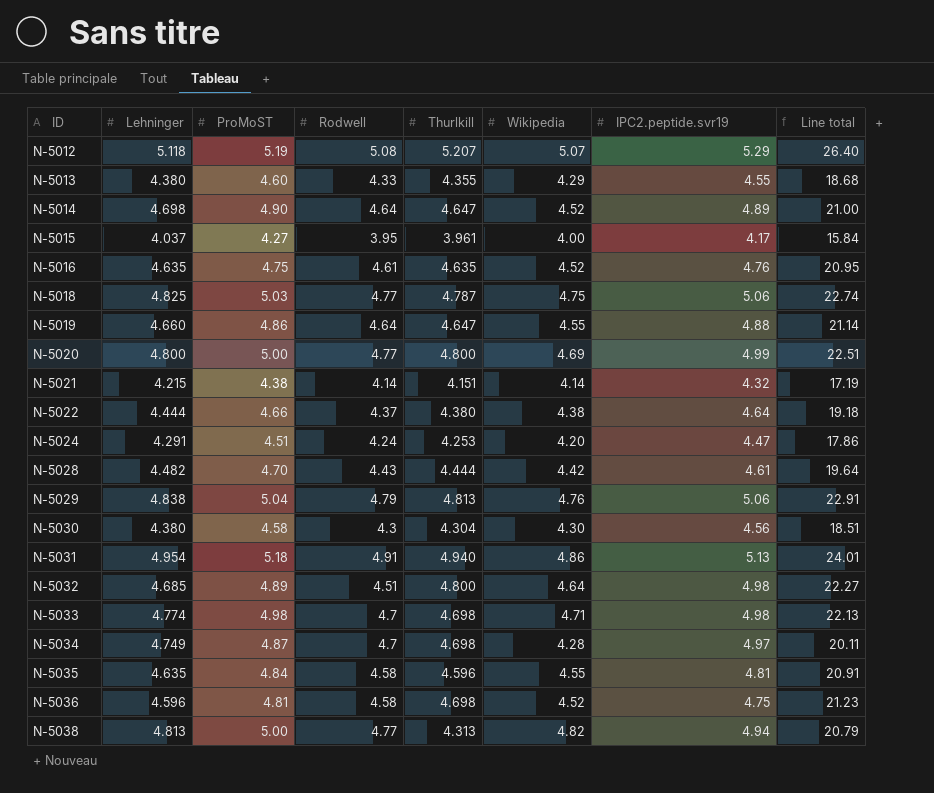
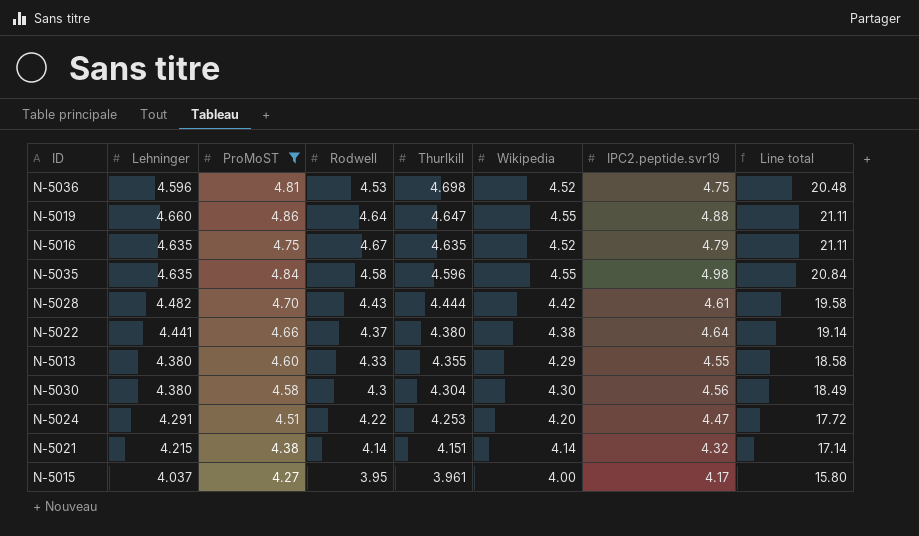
filter: none -> ProMoST <= 4.86
row order: ID ascending -> Thurlkill descending
column Line total | formula: [Thurlkill] * [Wikipedia] -> [Rodwell] * [Wikipedia]
N-5036 | Rodwell: 4.58 -> 4.53
N-5016 | Rodwell: 4.61 -> 4.67
N-5016 | IPC2.peptide.svr19: 4.76 -> 4.79
N-5035 | IPC2.peptide.svr19: 4.81 -> 4.98
N-5022 | Lehninger: 4.444 -> 4.441
N-5024 | Rodwell: 4.24 -> 4.22

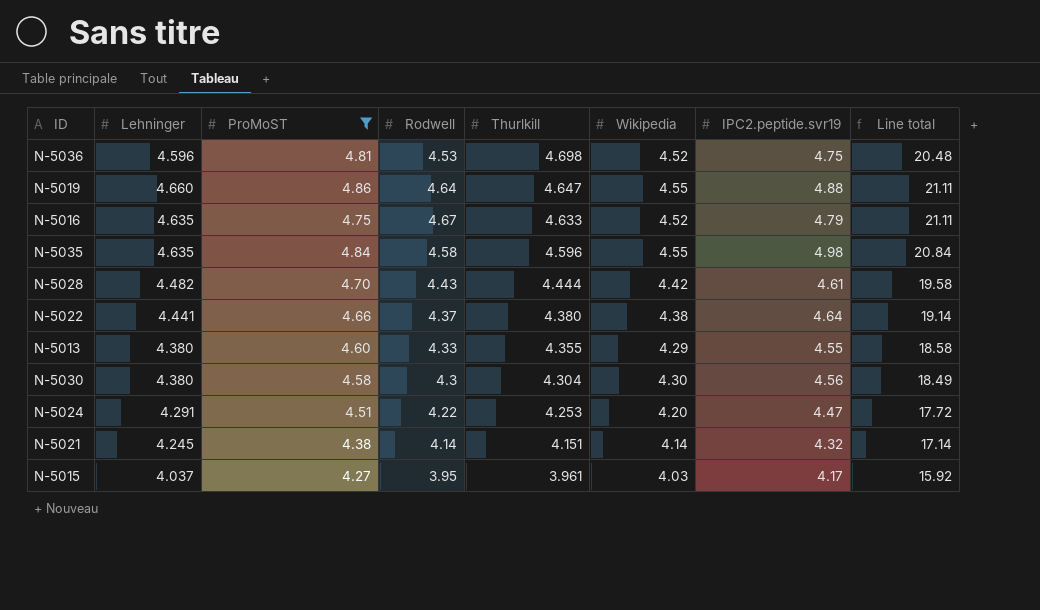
N-5016 | Thurlkill: 4.635 -> 4.633
N-5021 | Lehninger: 4.215 -> 4.245
N-5015 | Wikipedia: 4.00 -> 4.03
N-5015 | Line total: 15.80 -> 15.92

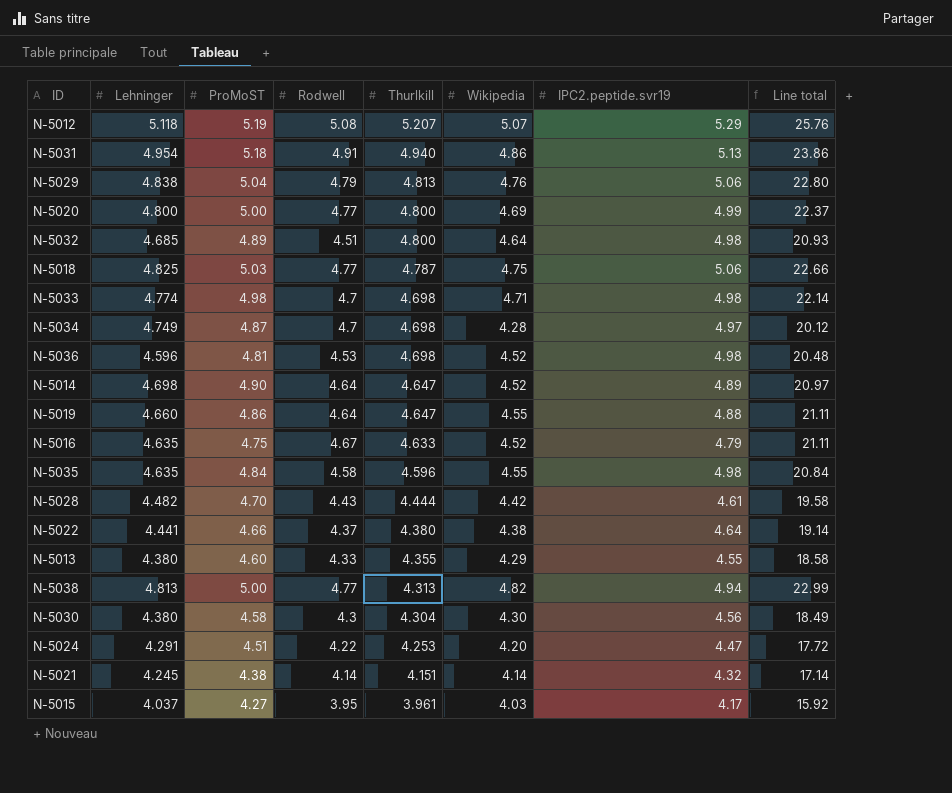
filter: ProMoST <= 4.86 -> none
N-5036 | IPC2.peptide.svr19: 4.75 -> 4.98

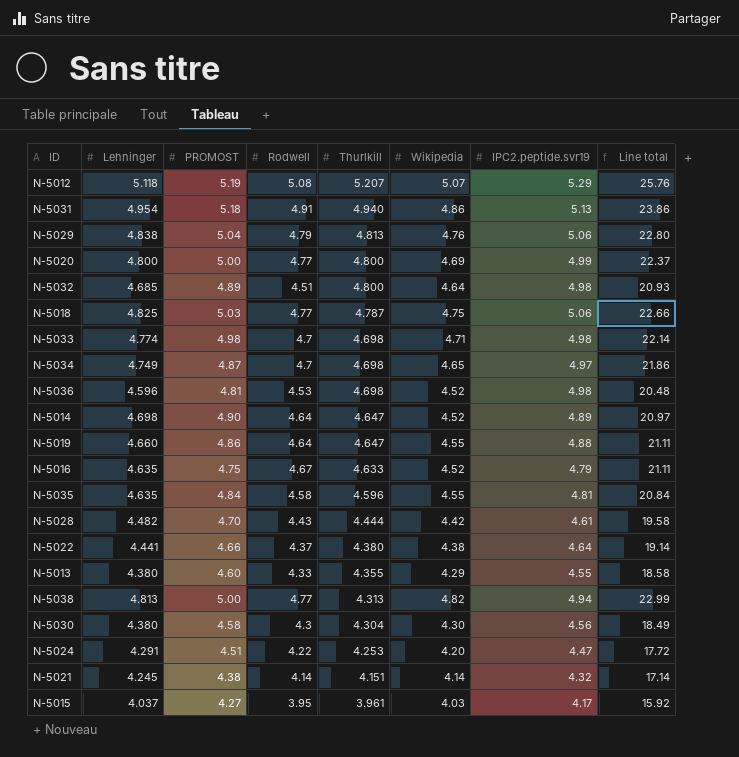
column name: ProMoST -> PROMOST
N-5034 | Wikipedia: 4.28 -> 4.65
N-5034 | Line total: 20.12 -> 21.86
N-5035 | IPC2.peptide.svr19: 4.98 -> 4.81

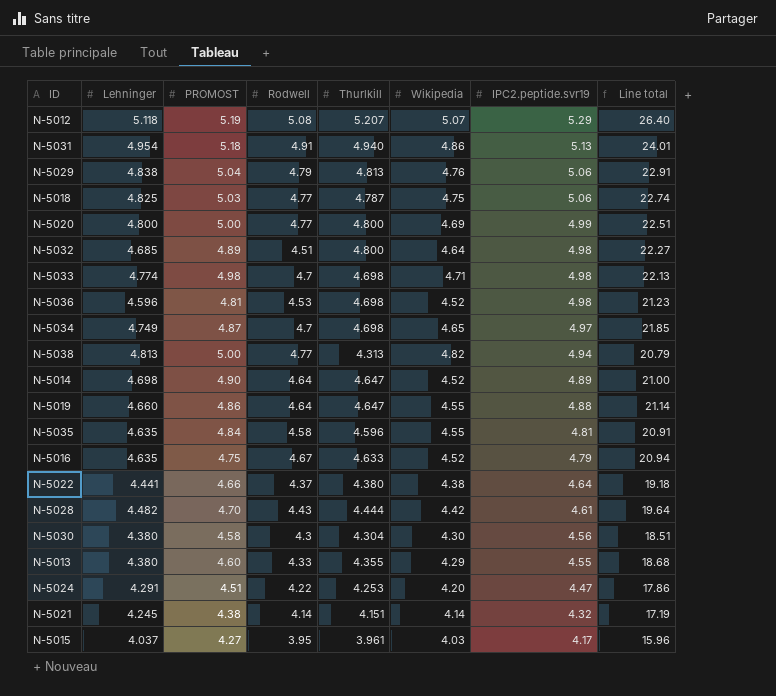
row order: Thurlkill descending -> IPC2.peptide.svr19 descending
column Line total | formula: [Rodwell] * [Wikipedia] -> [Thurlkill] * [Wikipedia]

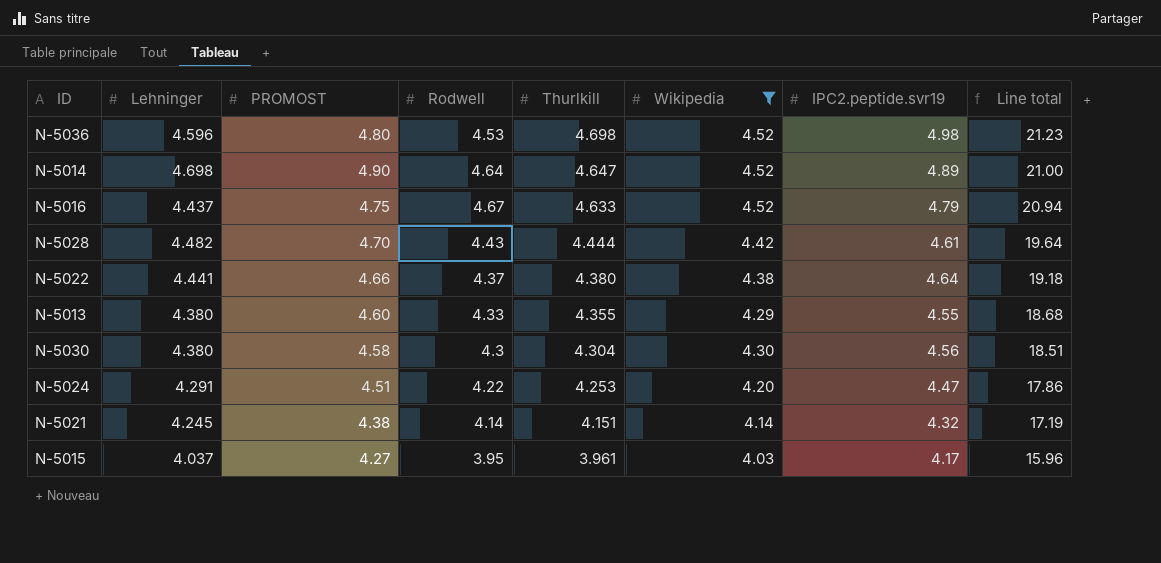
filter: none -> Wikipedia <= 4.52
row order: IPC2.peptide.svr19 descending -> Thurlkill descending
N-5036 | PROMOST: 4.81 -> 4.80
N-5016 | Lehninger: 4.635 -> 4.437

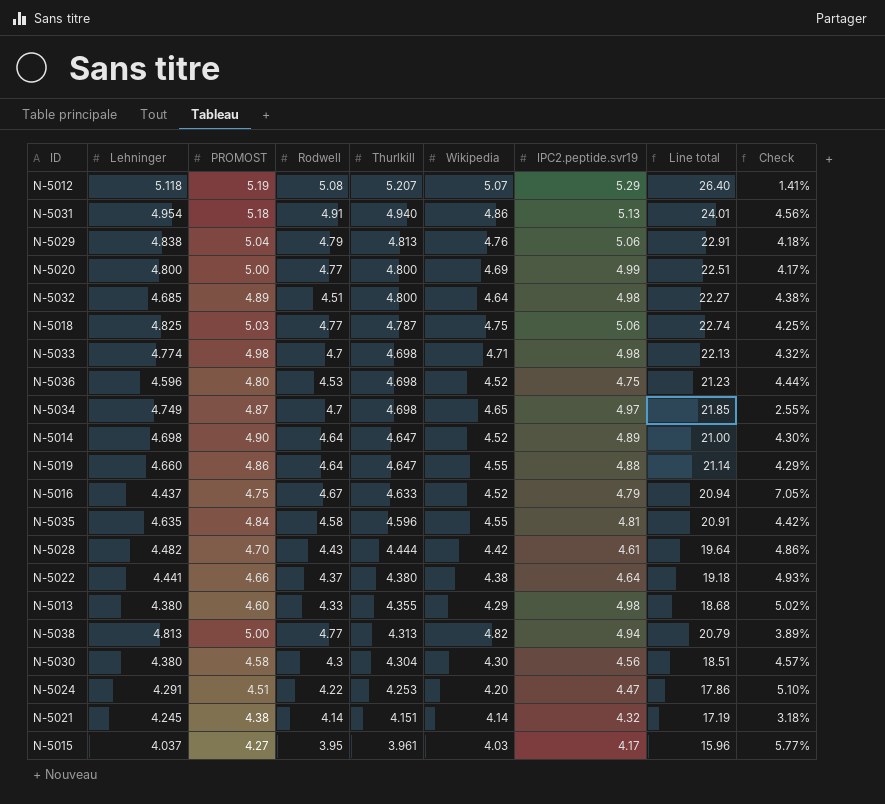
filter: Wikipedia <= 4.52 -> none
column Check | formula: none -> ([PROMOST] - [Lehninger]) / [Lehninger]
N-5036 | IPC2.peptide.svr19: 4.98 -> 4.75
N-5013 | IPC2.peptide.svr19: 4.55 -> 4.98

